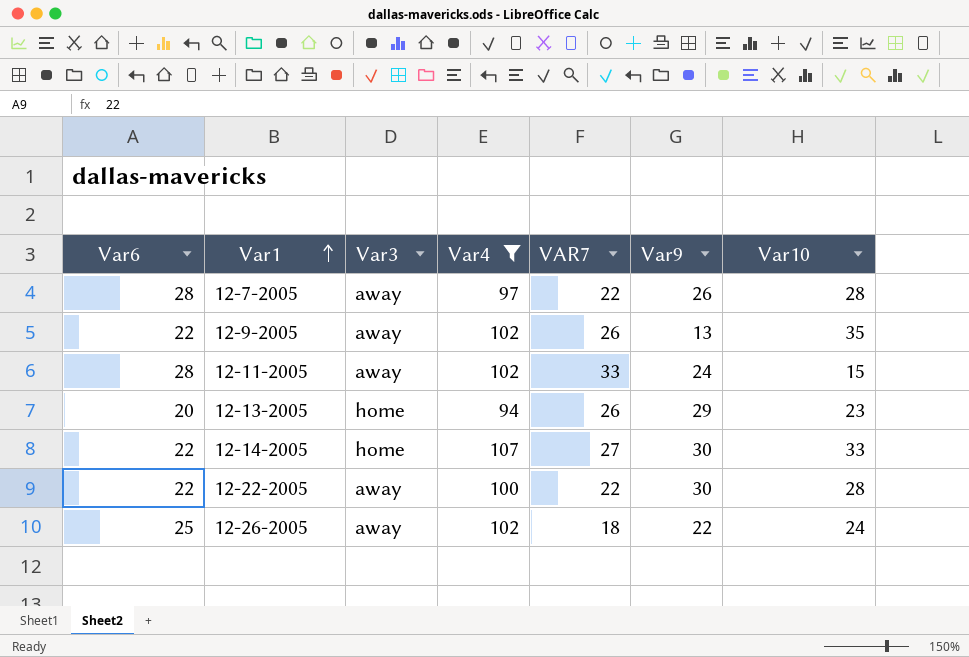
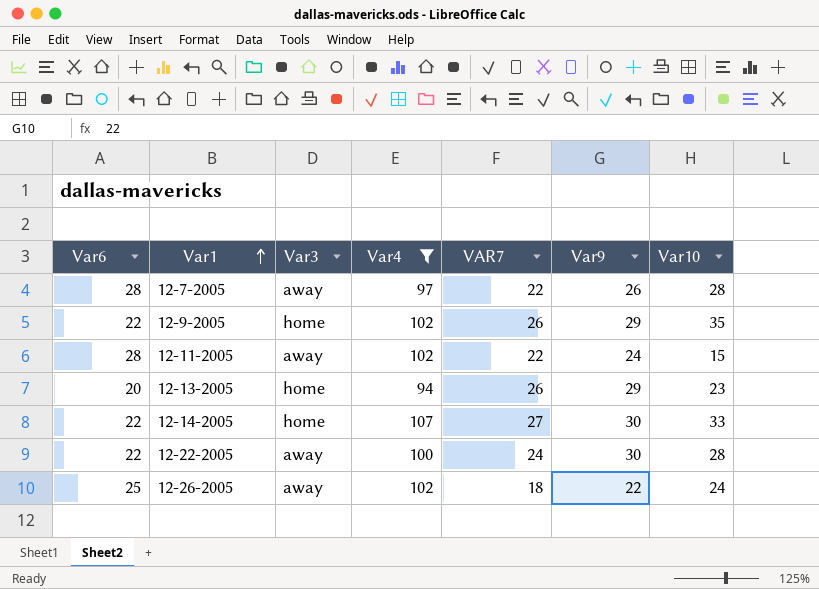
12-9-2005 | Var3: away -> home
12-9-2005 | Var9: 13 -> 29
12-11-2005 | VAR7: 33 -> 22
12-22-2005 | VAR7: 22 -> 24

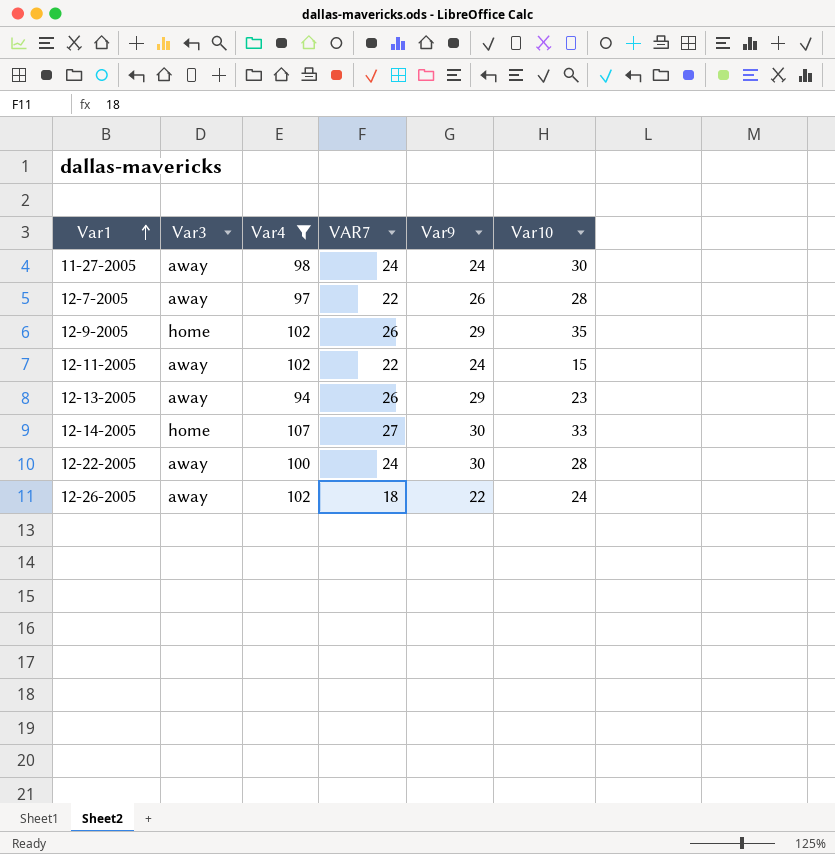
column Var6 | position: 1 -> none
row 11-27-2005: none -> away | 98 | 24 | 24 | 30
12-13-2005 | Var3: home -> away

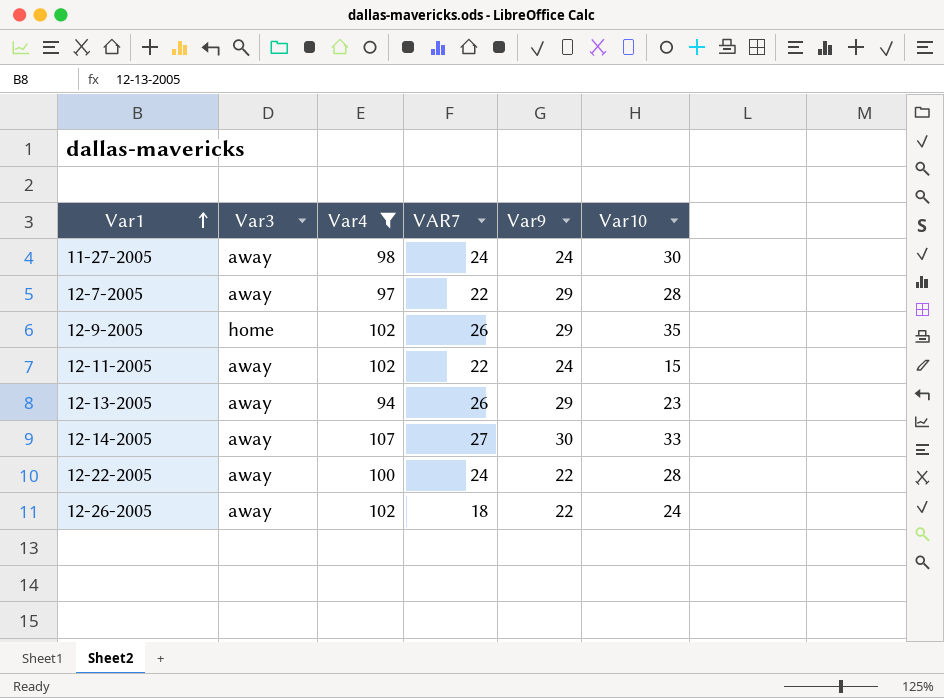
12-7-2005 | Var9: 26 -> 29
12-14-2005 | Var3: home -> away
12-22-2005 | Var9: 30 -> 22

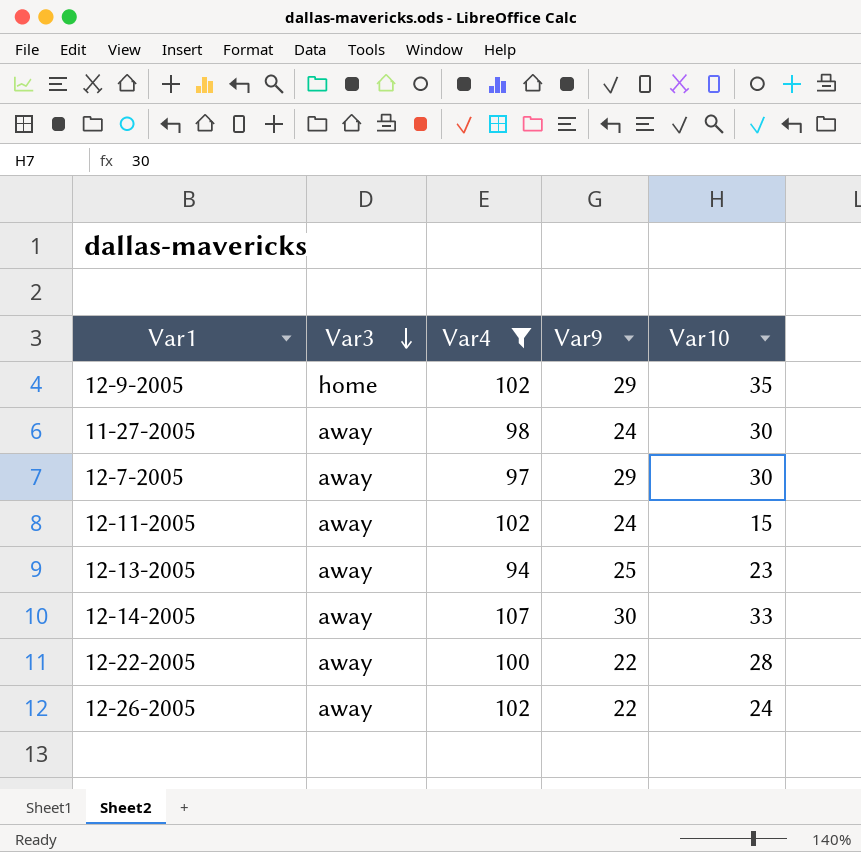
row order: Var1 ascending -> Var3 descending
column VAR7 | position: 4 -> none
12-7-2005 | Var10: 28 -> 30
12-13-2005 | Var9: 29 -> 25

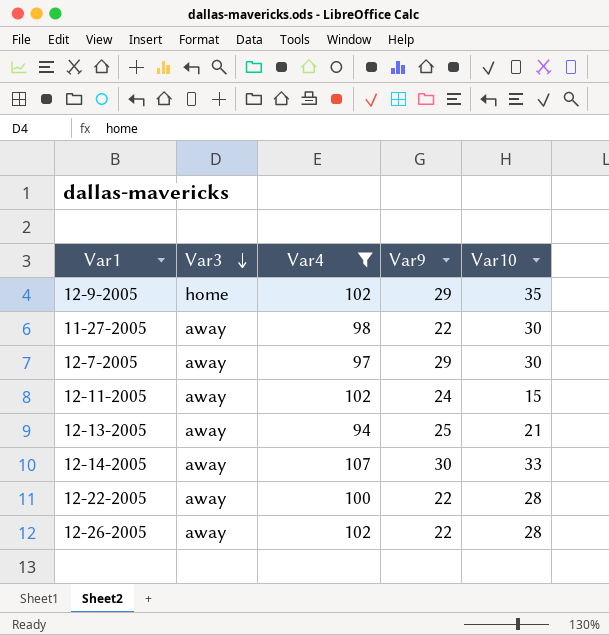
11-27-2005 | Var9: 24 -> 22
12-13-2005 | Var10: 23 -> 21
12-26-2005 | Var10: 24 -> 28

